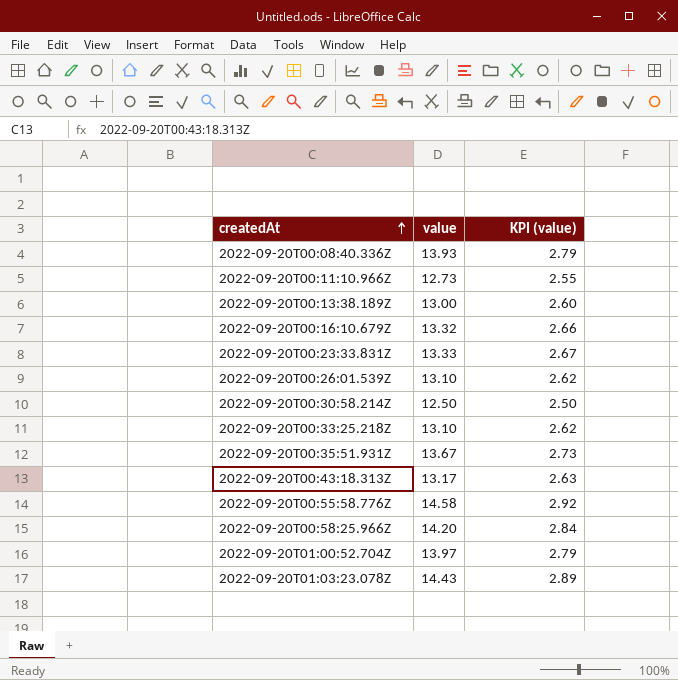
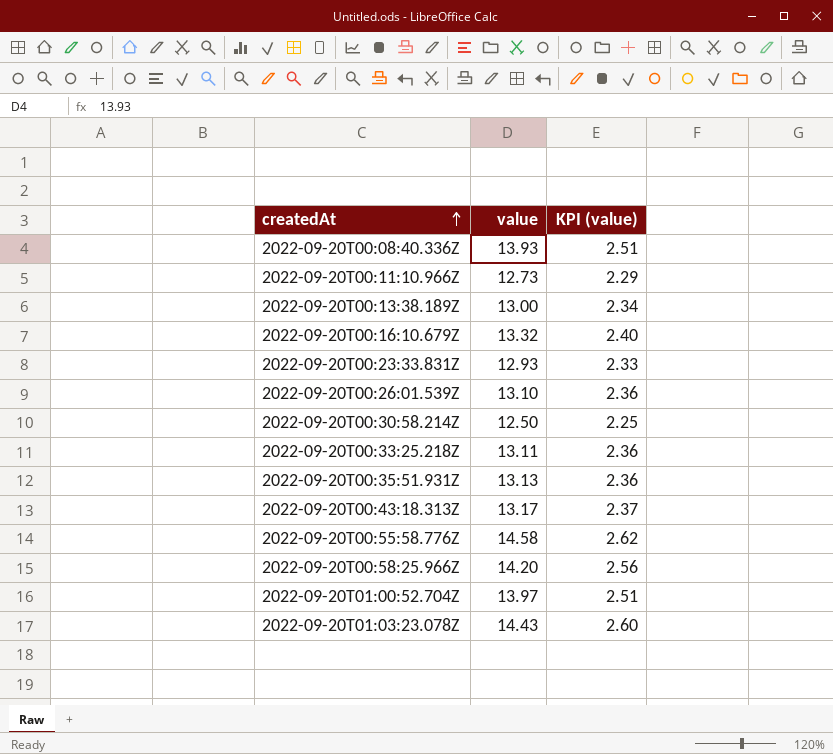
column KPI (value) | formula: [value] * 0.2 -> [value] * 0.18
2022-09-20T00:23:33.831Z | value: 13.33 -> 12.93
2022-09-20T00:33:25.218Z | value: 13.10 -> 13.11
2022-09-20T00:35:51.931Z | value: 13.67 -> 13.13

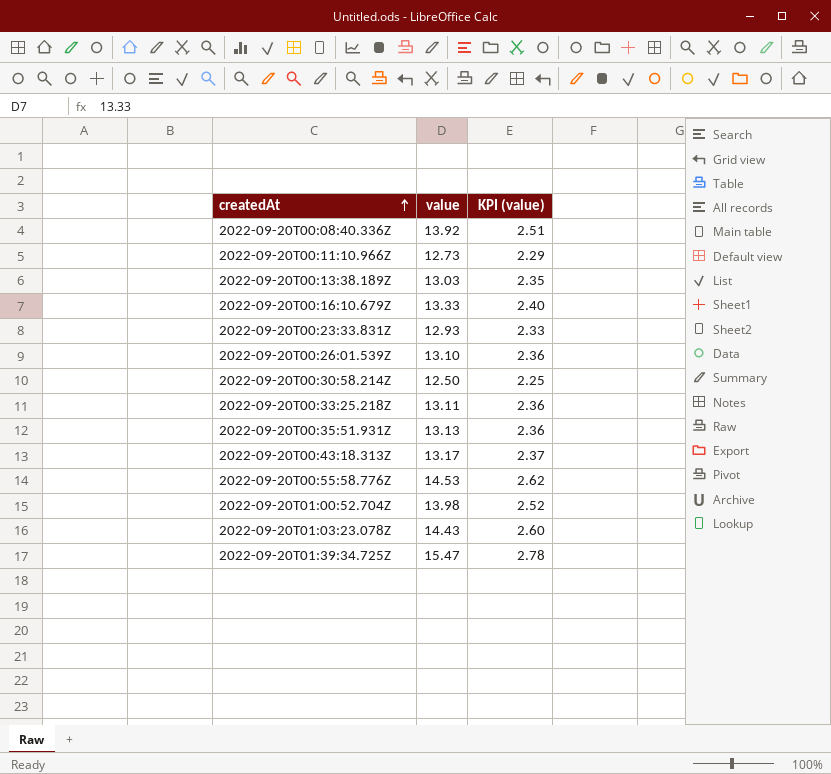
row 2022-09-20T00:58:25.966Z: 14.20 | 2.56 -> none
2022-09-20T00:08:40.336Z | value: 13.93 -> 13.92
2022-09-20T00:13:38.189Z | value: 13.00 -> 13.03
2022-09-20T00:13:38.189Z | KPI (value): 2.34 -> 2.35
2022-09-20T00:16:10.679Z | value: 13.32 -> 13.33
2022-09-20T00:55:58.776Z | value: 14.58 -> 14.53
2022-09-20T01:00:52.704Z | value: 13.97 -> 13.98
2022-09-20T01:00:52.704Z | KPI (value): 2.51 -> 2.52
row 2022-09-20T01:39:34.725Z: none -> 15.47 | 2.78

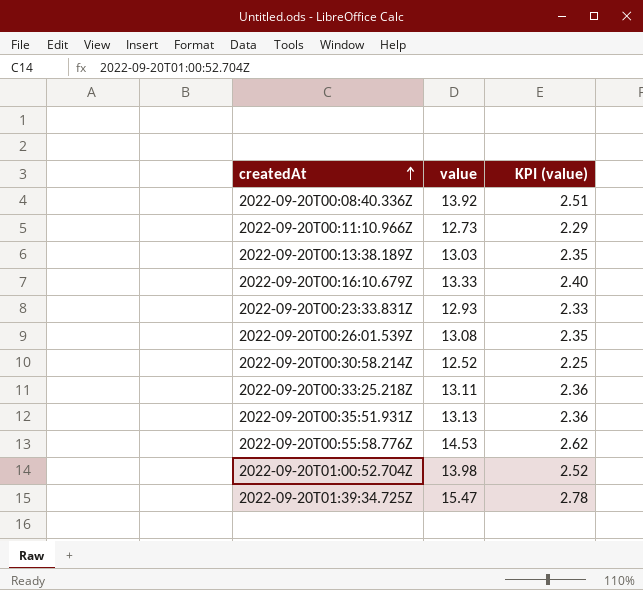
row 2022-09-20T00:43:18.313Z: 13.17 | 2.37 -> none
row 2022-09-20T01:03:23.078Z: 14.43 | 2.60 -> none
2022-09-20T00:26:01.539Z | value: 13.10 -> 13.08
2022-09-20T00:26:01.539Z | KPI (value): 2.36 -> 2.35
2022-09-20T00:30:58.214Z | value: 12.50 -> 12.52

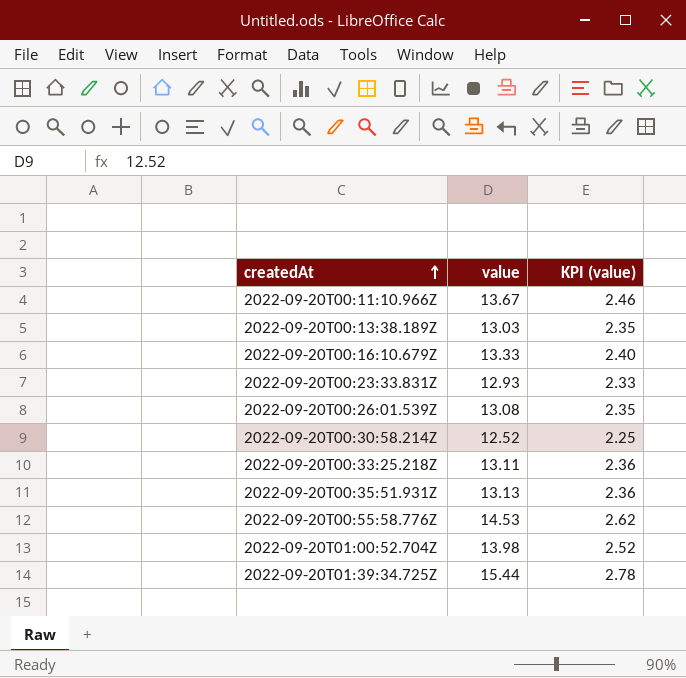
row 2022-09-20T00:08:40.336Z: 13.92 | 2.51 -> none
2022-09-20T00:11:10.966Z | value: 12.73 -> 13.67
2022-09-20T00:11:10.966Z | KPI (value): 2.29 -> 2.46
2022-09-20T01:39:34.725Z | value: 15.47 -> 15.44

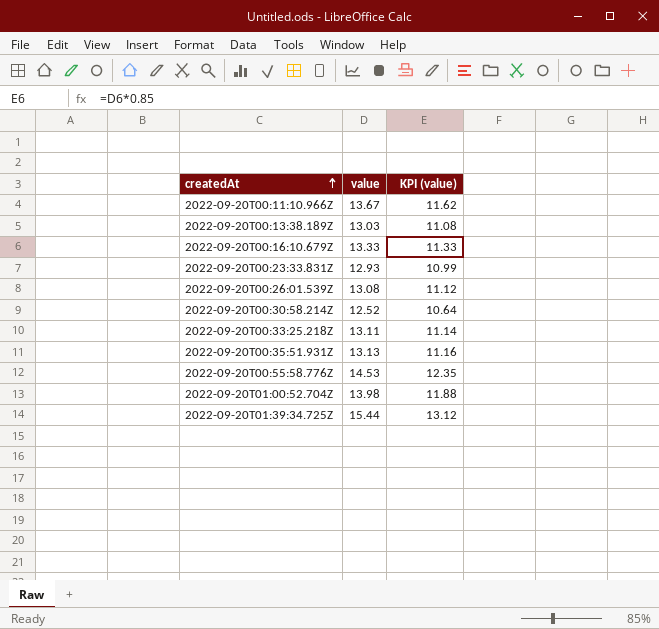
column KPI (value) | formula: [value] * 0.18 -> [value] * 0.85

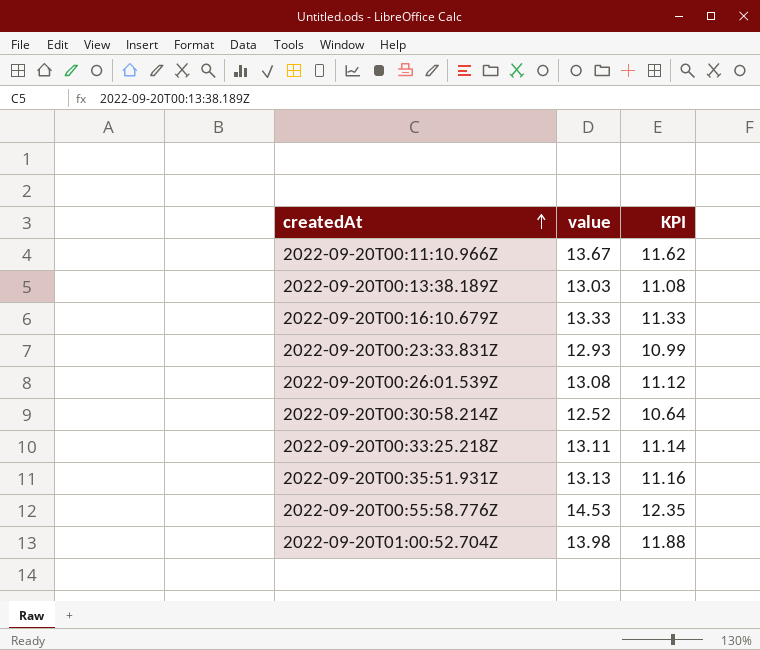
column name: KPI (value) -> KPI
row 2022-09-20T01:39:34.725Z: 15.44 | 13.12 -> none

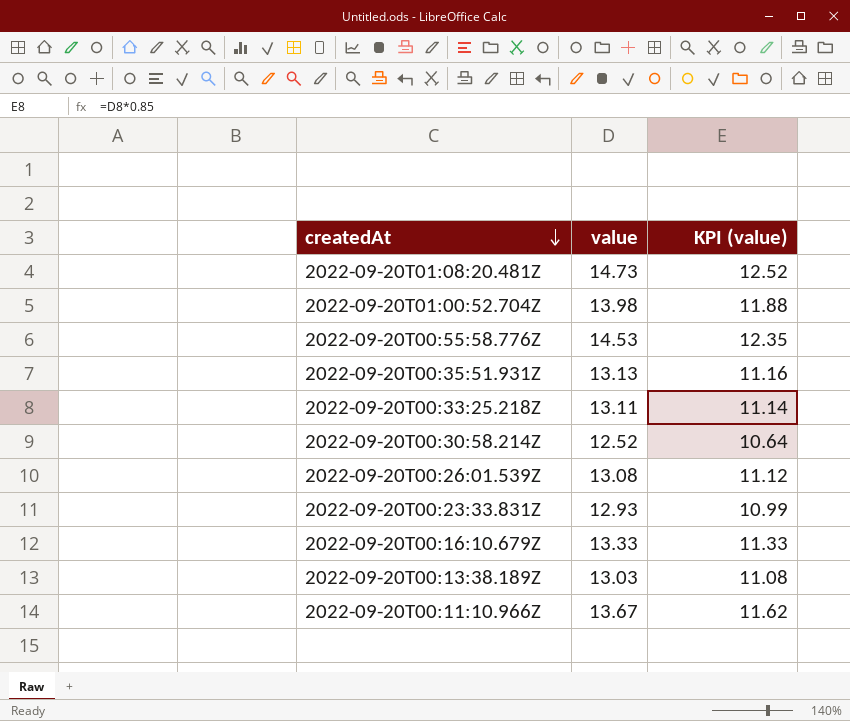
row order: createdAt ascending -> createdAt descending
column name: KPI -> KPI (value)
row 2022-09-20T01:08:20.481Z: none -> 14.73 | 12.52

